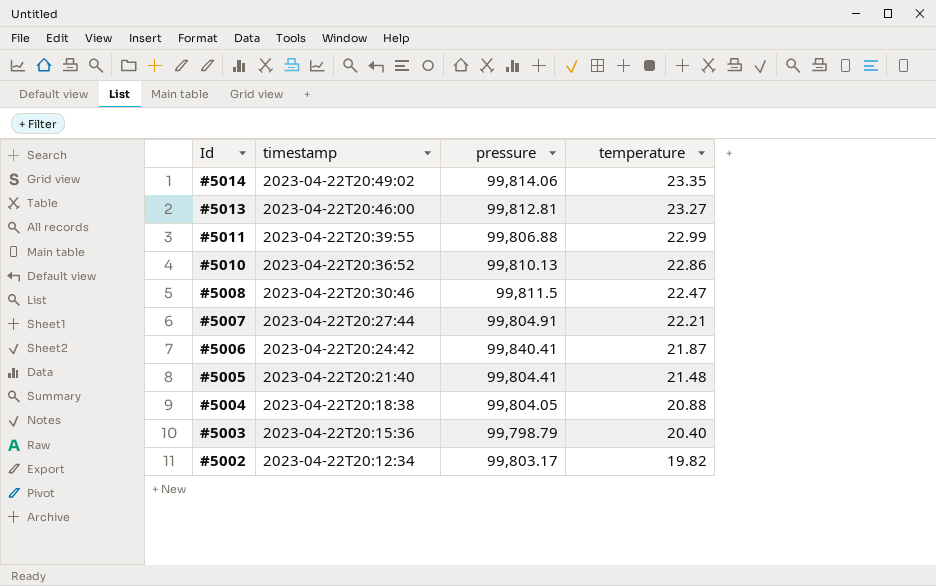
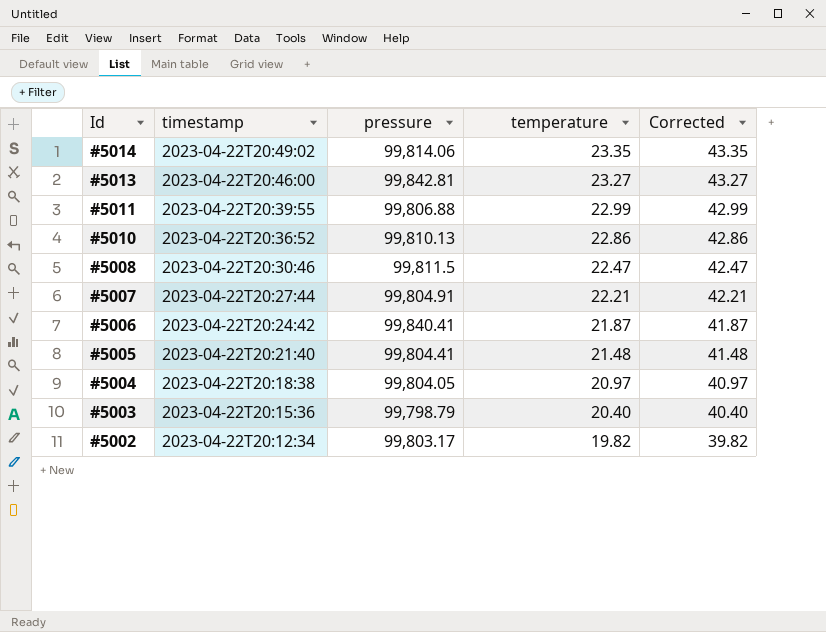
column Corrected | formula: none -> [temperature] + 20
#5013 | pressure: 99,812.81 -> 99,842.81
#5004 | temperature: 20.88 -> 20.97

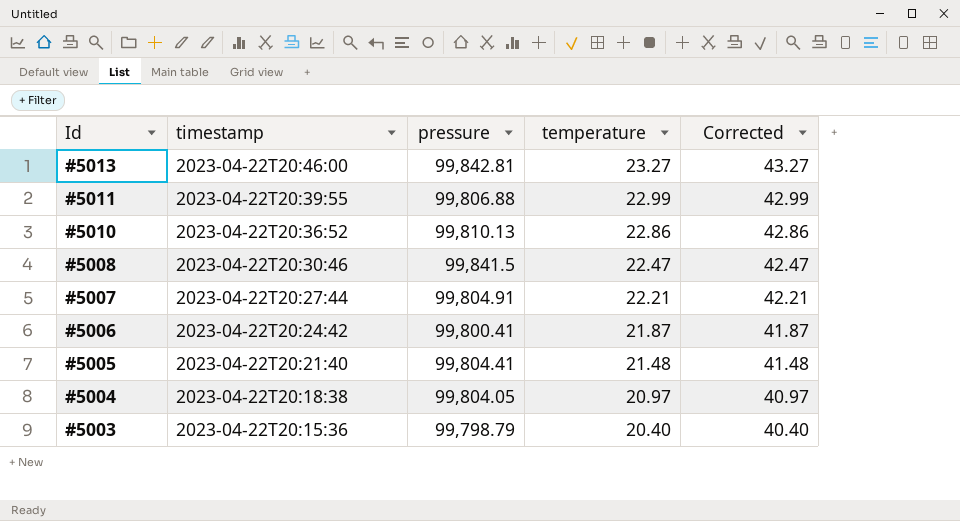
row #5014: 2023-04-22T20:49:02 | 99,814.06 | 23.35 | 43.35 -> none
row #5002: 2023-04-22T20:12:34 | 99,803.17 | 19.82 | 39.82 -> none
#5008 | pressure: 99,811.5 -> 99,841.5
#5006 | pressure: 99,840.41 -> 99,800.41

